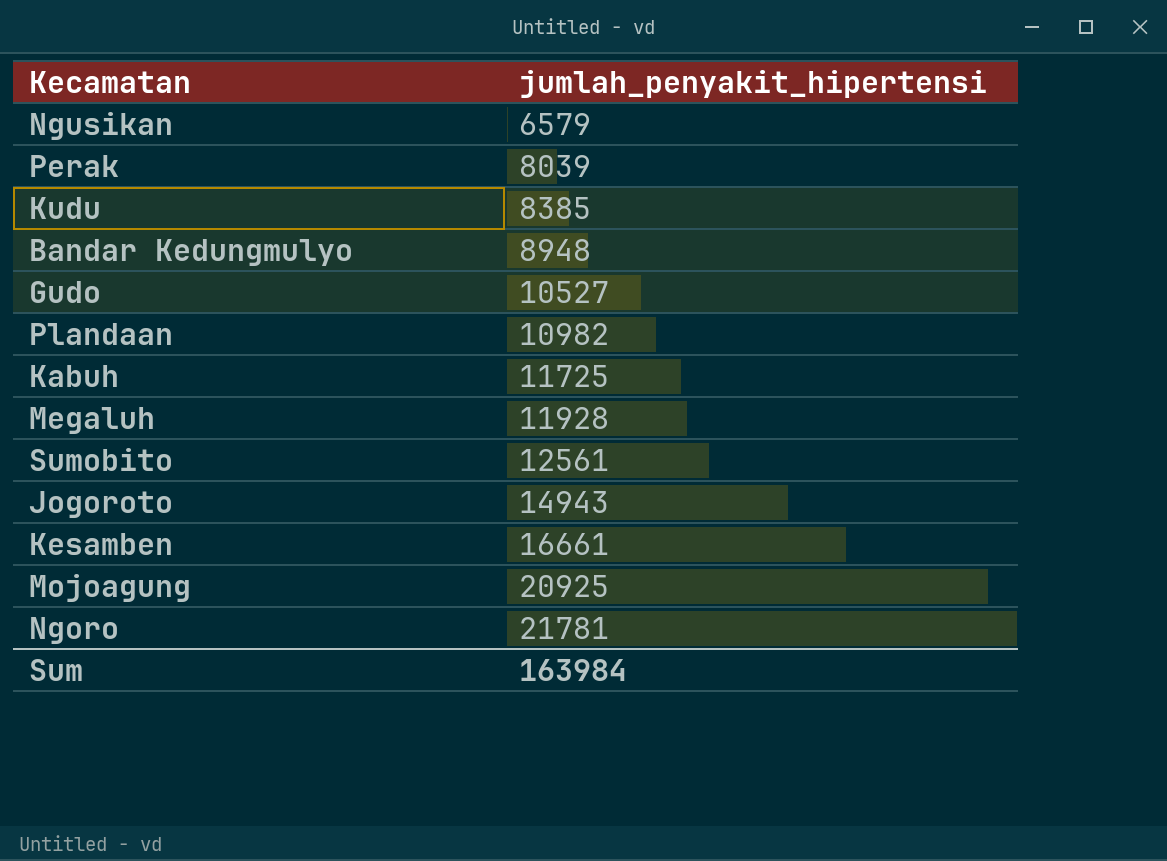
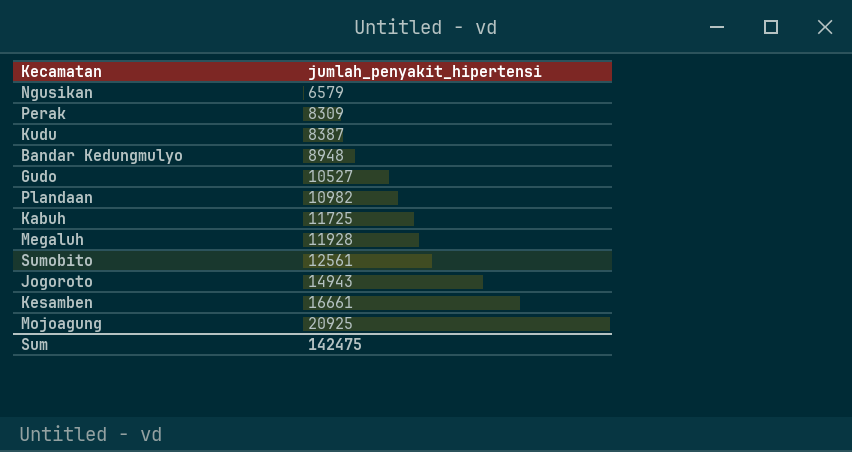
row Ngoro: 21781 -> none
Perak | jumlah_penyakit_hipertensi: 8039 -> 8309
Kudu | jumlah_penyakit_hipertensi: 8385 -> 8387
Sum | jumlah_penyakit_hipertensi: 163984 -> 142475

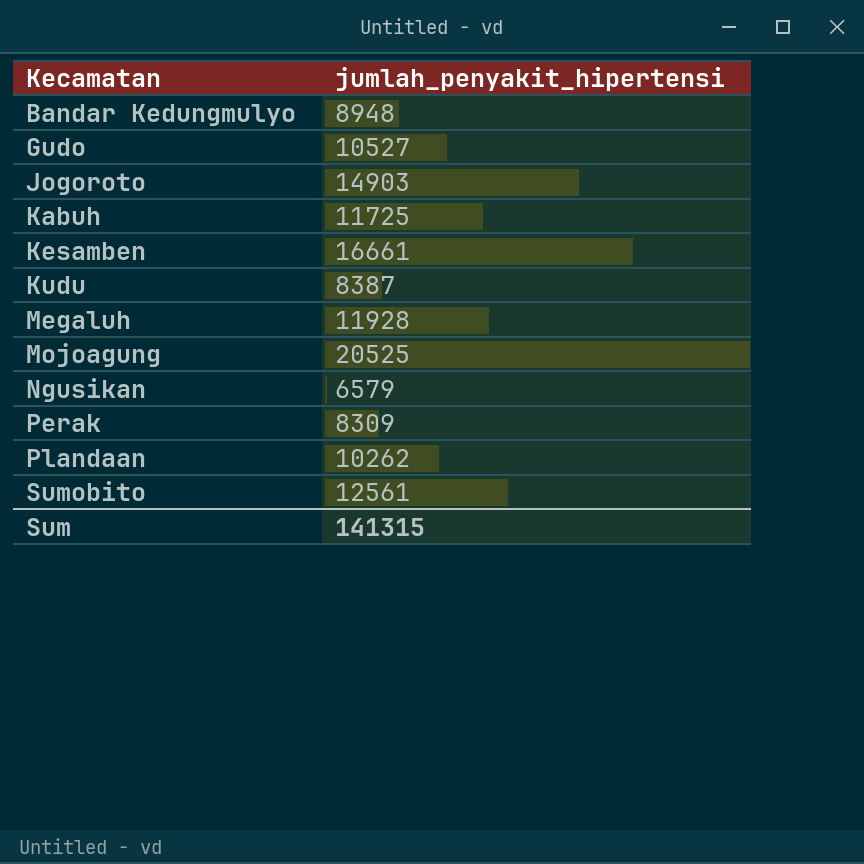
row order: jumlah_penyakit_hipertensi ascending -> Kecamatan ascending
Jogoroto | jumlah_penyakit_hipertensi: 14943 -> 14903
Mojoagung | jumlah_penyakit_hipertensi: 20925 -> 20525
Plandaan | jumlah_penyakit_hipertensi: 10982 -> 10262
Sum | jumlah_penyakit_hipertensi: 142475 -> 141315

